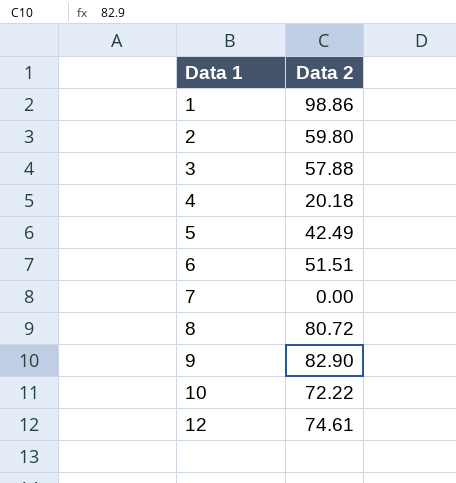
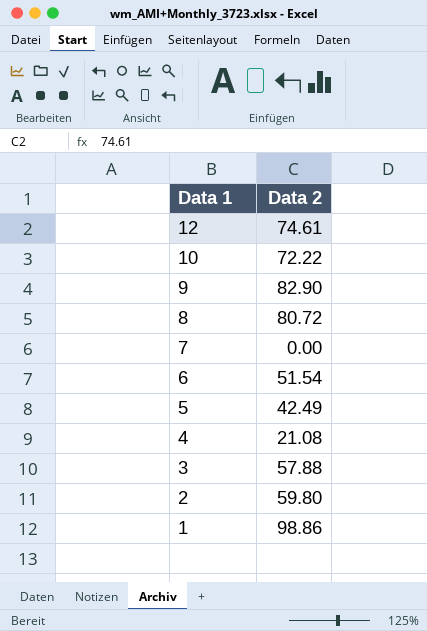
row order: Data 1 ascending -> Data 1 descending
6 | Data 2: 51.51 -> 51.54
4 | Data 2: 20.18 -> 21.08

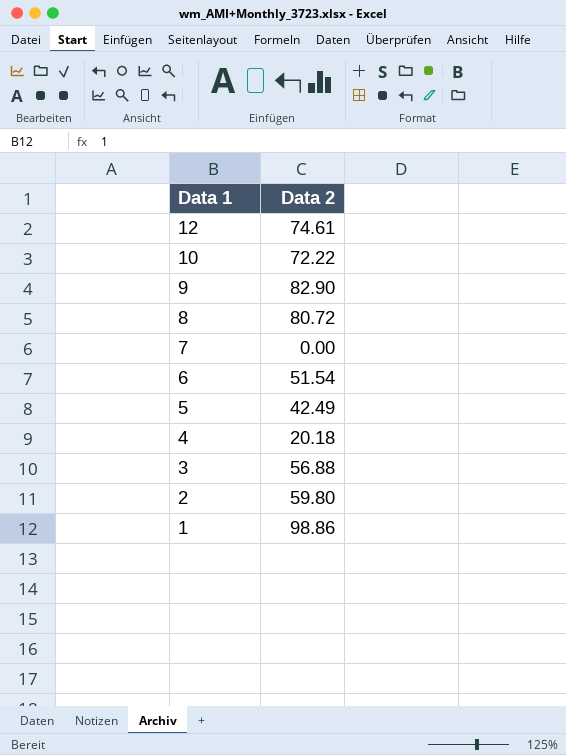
4 | Data 2: 21.08 -> 20.18
3 | Data 2: 57.88 -> 56.88

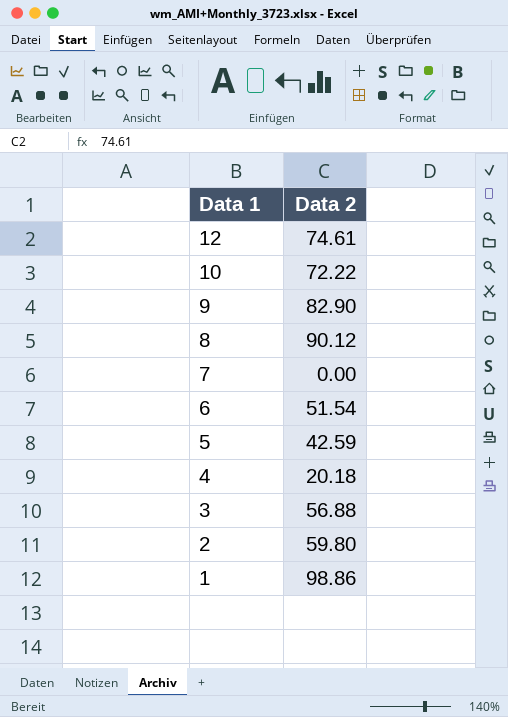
8 | Data 2: 80.72 -> 90.12
5 | Data 2: 42.49 -> 42.59

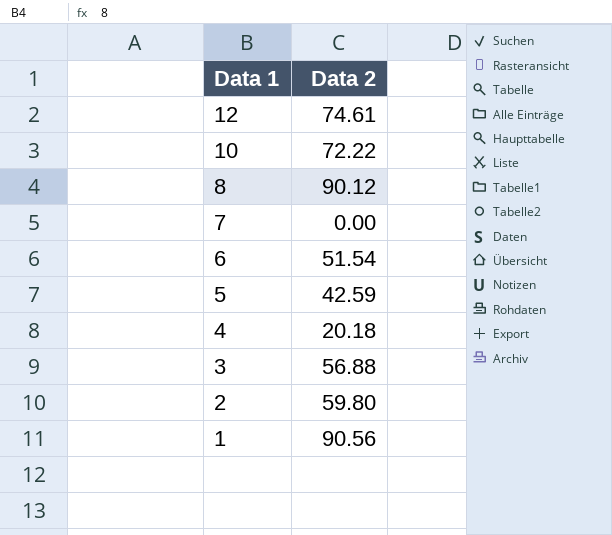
row 9: 82.90 -> none
1 | Data 2: 98.86 -> 90.56

